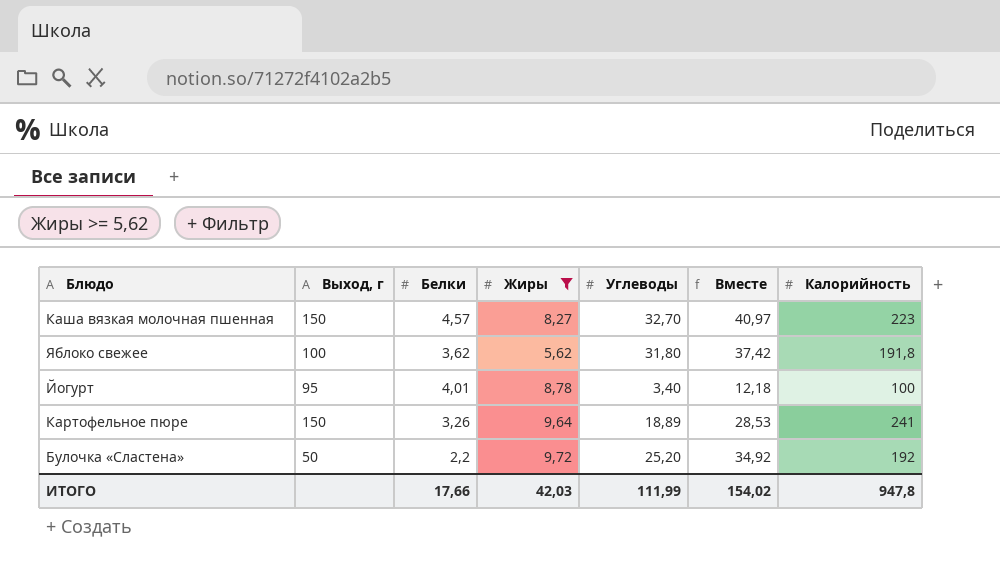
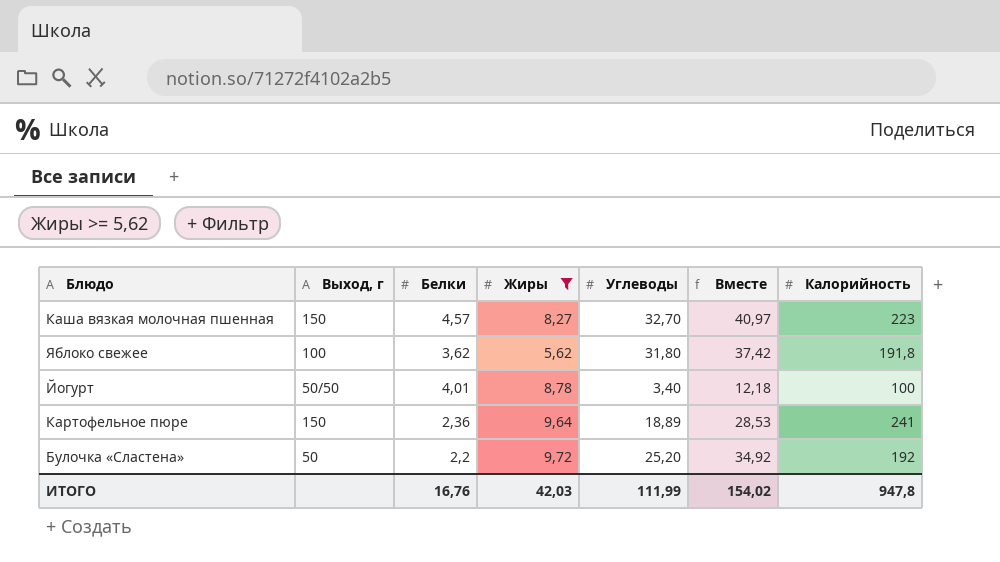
Йогурт | Выход, г: 95 -> 50/50
Картофельное пюре | Белки: 3,26 -> 2,36
ИТОГО | Белки: 17,66 -> 16,76

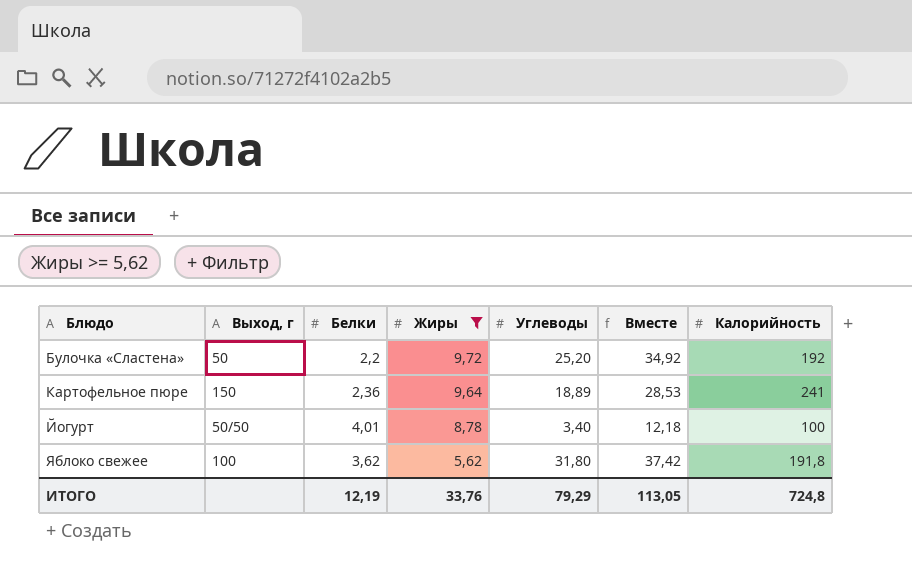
row order: none -> Жиры descending
row Каша вязкая молочная пшенная: 150 | 4,57 | 8,27 | 32,70 | 40,97 | 223 -> none
ИТОГО | Белки: 16,76 -> 12,19
ИТОГО | Жиры: 42,03 -> 33,76
ИТОГО | Углеводы: 111,99 -> 79,29
ИТОГО | Вместе: 154,02 -> 113,05
ИТОГО | Калорийность: 947,8 -> 724,8

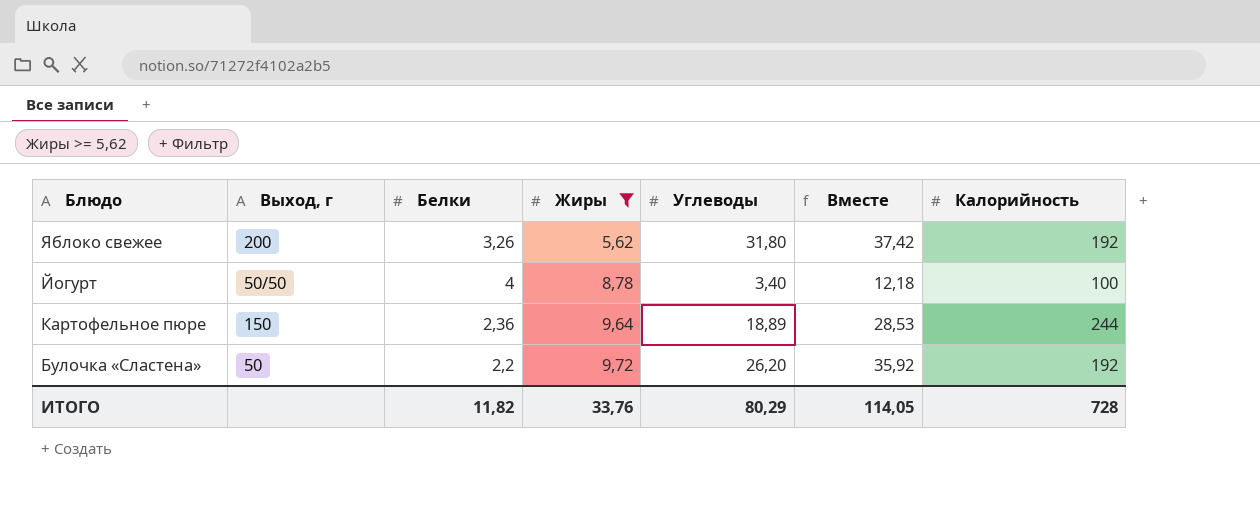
row order: Жиры descending -> Жиры ascending
Яблоко свежее | Выход, г: 100 -> 200
Яблоко свежее | Белки: 3,62 -> 3,26
Яблоко свежее | Калорийность: 191,8 -> 192
Йогурт | Белки: 4,01 -> 4
Картофельное пюре | Калорийность: 241 -> 244
Булочка «Сластена» | Углеводы: 25,20 -> 26,20
Булочка «Сластена» | Вместе: 34,92 -> 35,92
ИТОГО | Белки: 12,19 -> 11,82
ИТОГО | Углеводы: 79,29 -> 80,29
ИТОГО | Вместе: 113,05 -> 114,05
ИТОГО | Калорийность: 724,8 -> 728

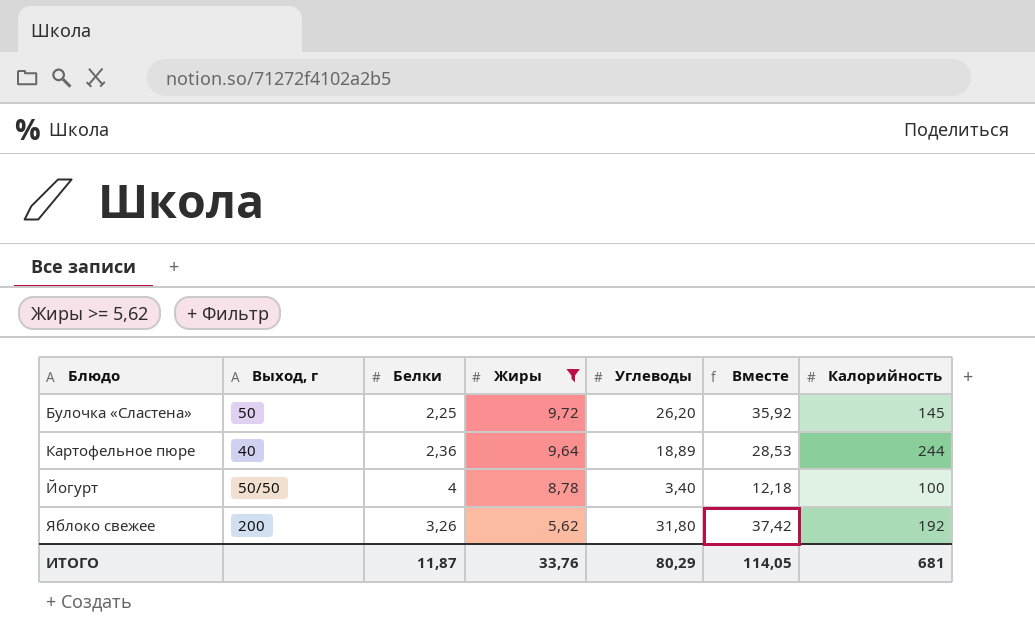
row order: Жиры ascending -> Жиры descending
Булочка «Сластена» | Белки: 2,2 -> 2,25
Булочка «Сластена» | Калорийность: 192 -> 145
Картофельное пюре | Выход, г: 150 -> 40
ИТОГО | Белки: 11,82 -> 11,87
ИТОГО | Калорийность: 728 -> 681

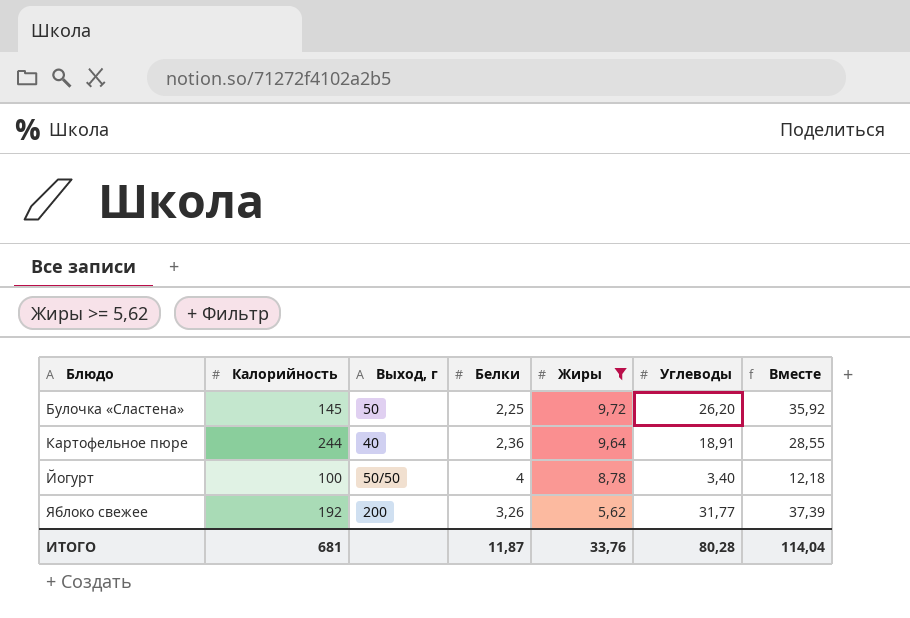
column Калорийность | position: 7 -> 2
Картофельное пюре | Углеводы: 18,89 -> 18,91
Картофельное пюре | Вместе: 28,53 -> 28,55
Яблоко свежее | Углеводы: 31,80 -> 31,77
Яблоко свежее | Вместе: 37,42 -> 37,39
ИТОГО | Углеводы: 80,29 -> 80,28
ИТОГО | Вместе: 114,05 -> 114,04

